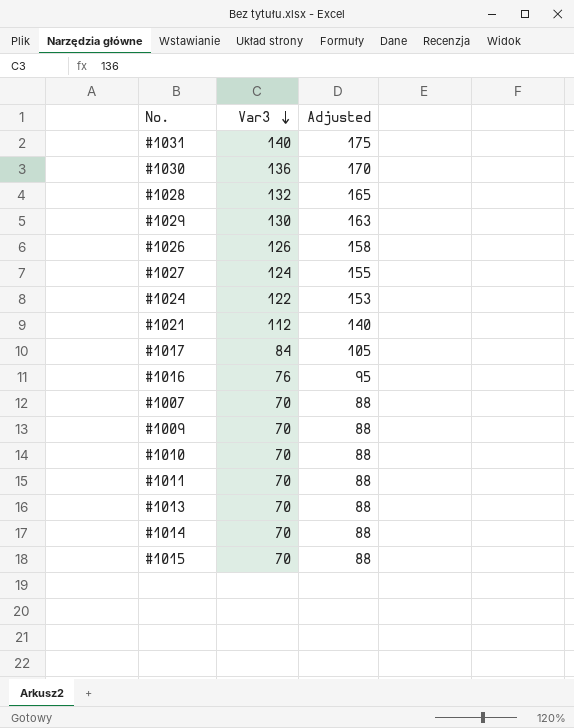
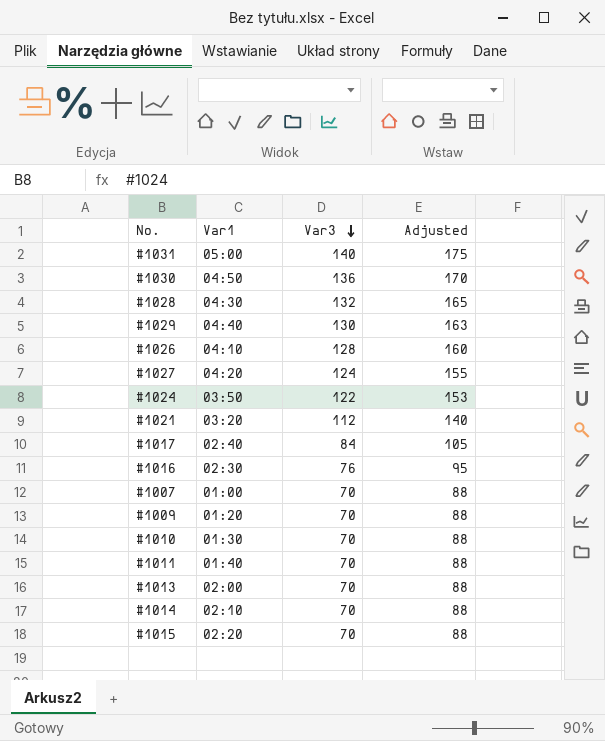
column Var1 | position: none -> 2
#1026 | Var3: 126 -> 128
#1026 | Adjusted: 158 -> 160

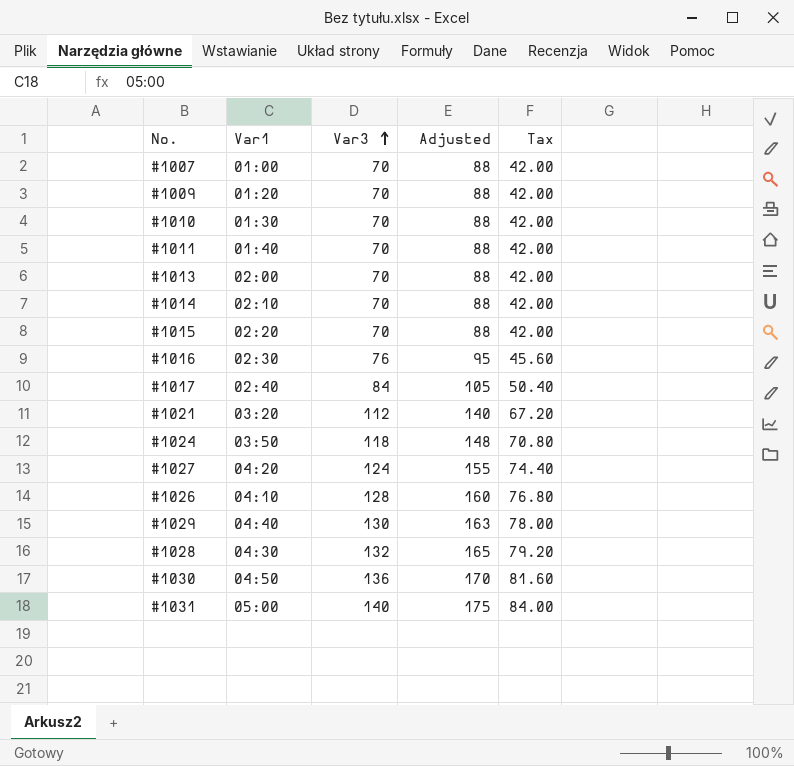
row order: Var3 descending -> Var3 ascending
column Tax | formula: none -> [Var3] * 0.6
#1024 | Var3: 122 -> 118
#1024 | Adjusted: 153 -> 148

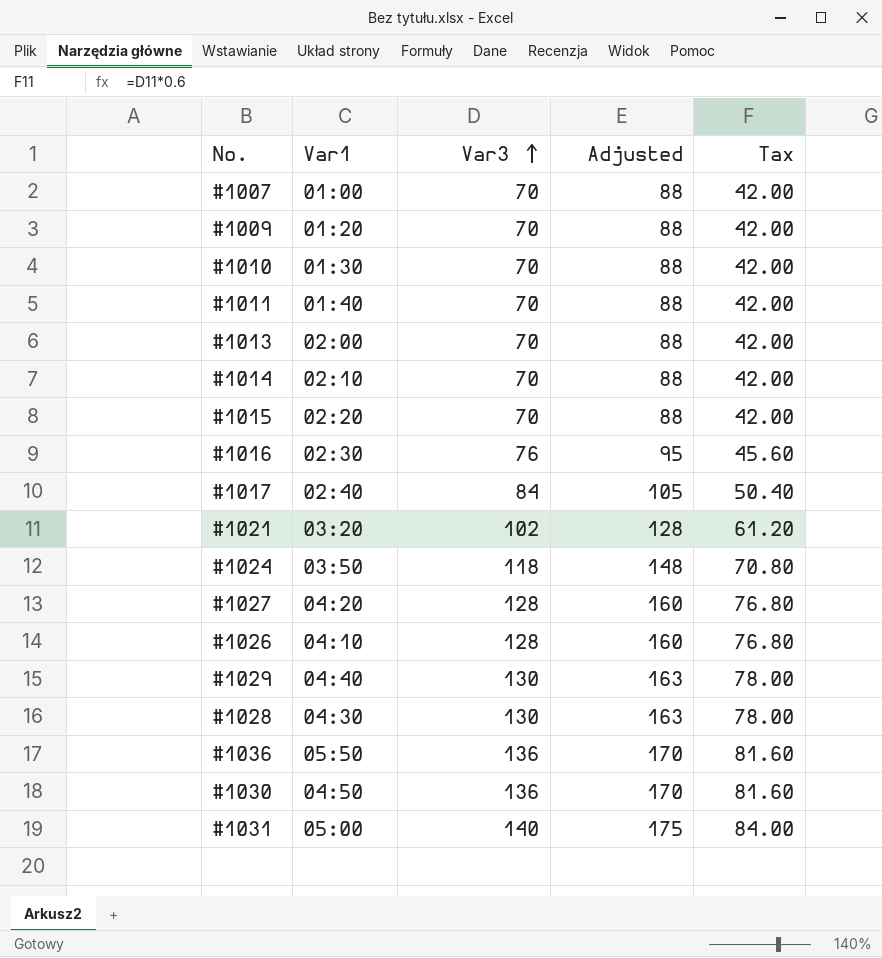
#1021 | Var3: 112 -> 102
#1021 | Adjusted: 140 -> 128
#1021 | Tax: 67.20 -> 61.20
#1027 | Var3: 124 -> 128
#1027 | Adjusted: 155 -> 160
#1027 | Tax: 74.40 -> 76.80
#1028 | Var3: 132 -> 130
#1028 | Adjusted: 165 -> 163
#1028 | Tax: 79.20 -> 78.00
row #1036: none -> 05:50 | 136 | 170 | 81.60

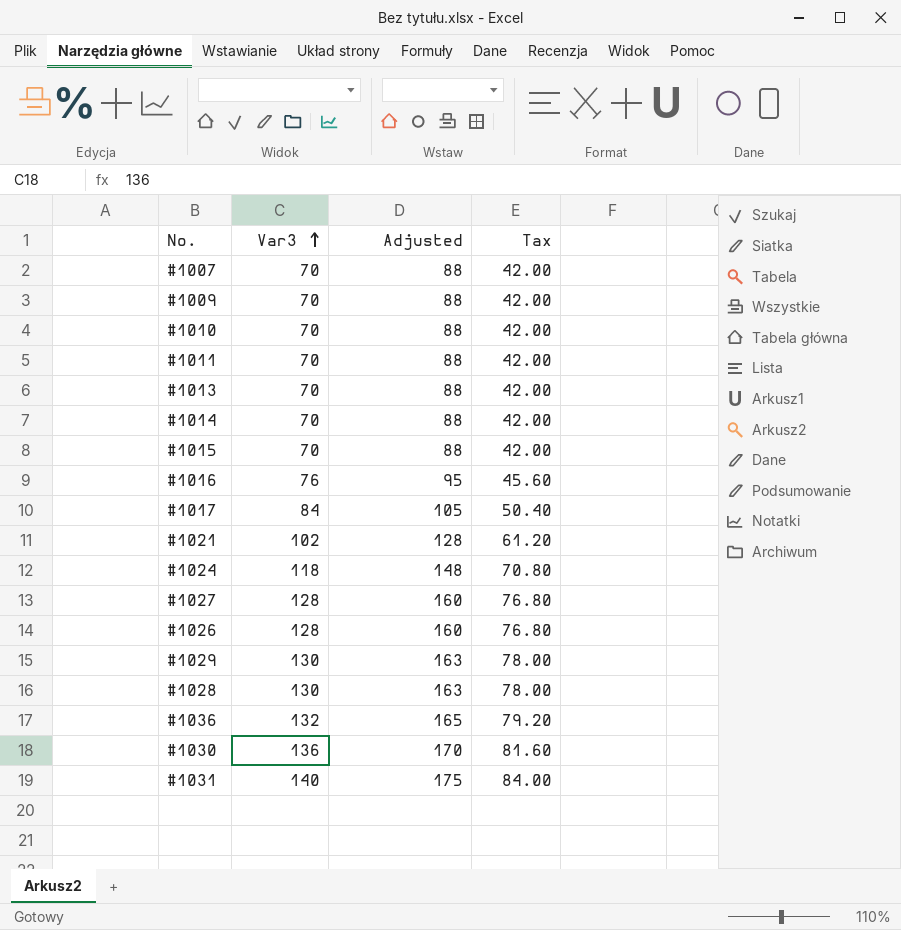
column Var1 | position: 2 -> none
#1036 | Var3: 136 -> 132
#1036 | Adjusted: 170 -> 165
#1036 | Tax: 81.60 -> 79.20

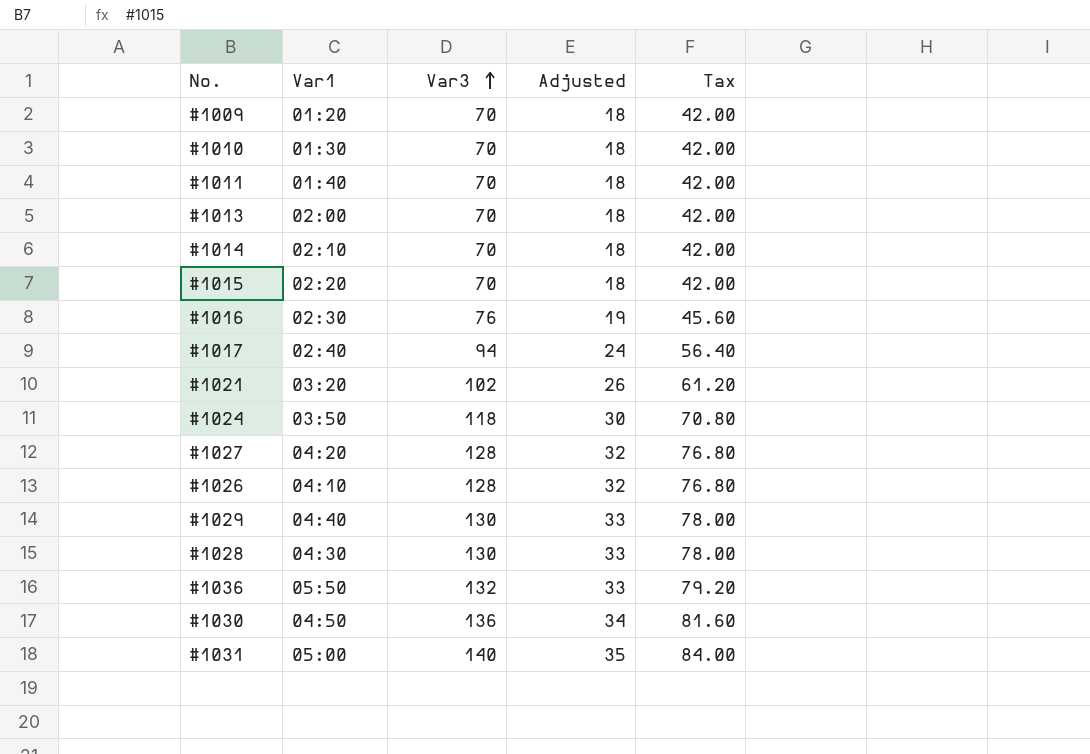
column Var1 | position: none -> 2
column Adjusted | formula: [Var3] * 1.25 -> [Var3] * 0.25
row #1007: 70 | 88 | 42.00 -> none
#1017 | Var3: 84 -> 94
#1017 | Tax: 50.40 -> 56.40

